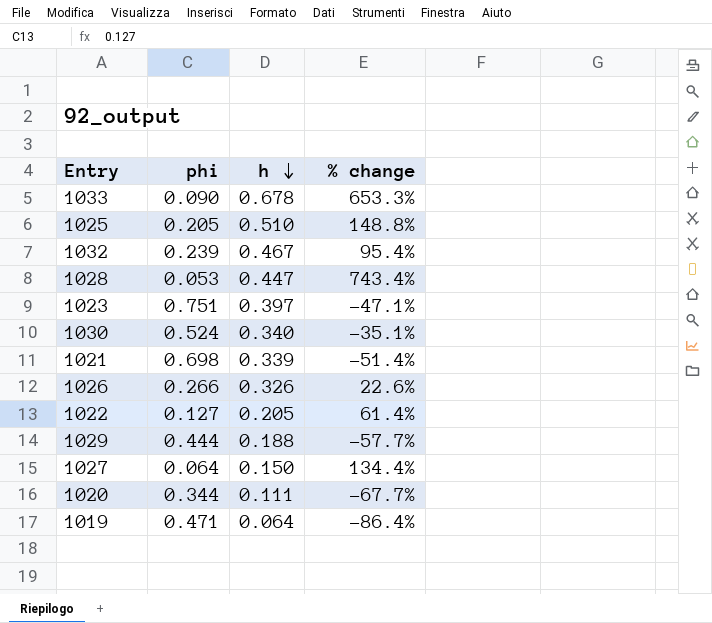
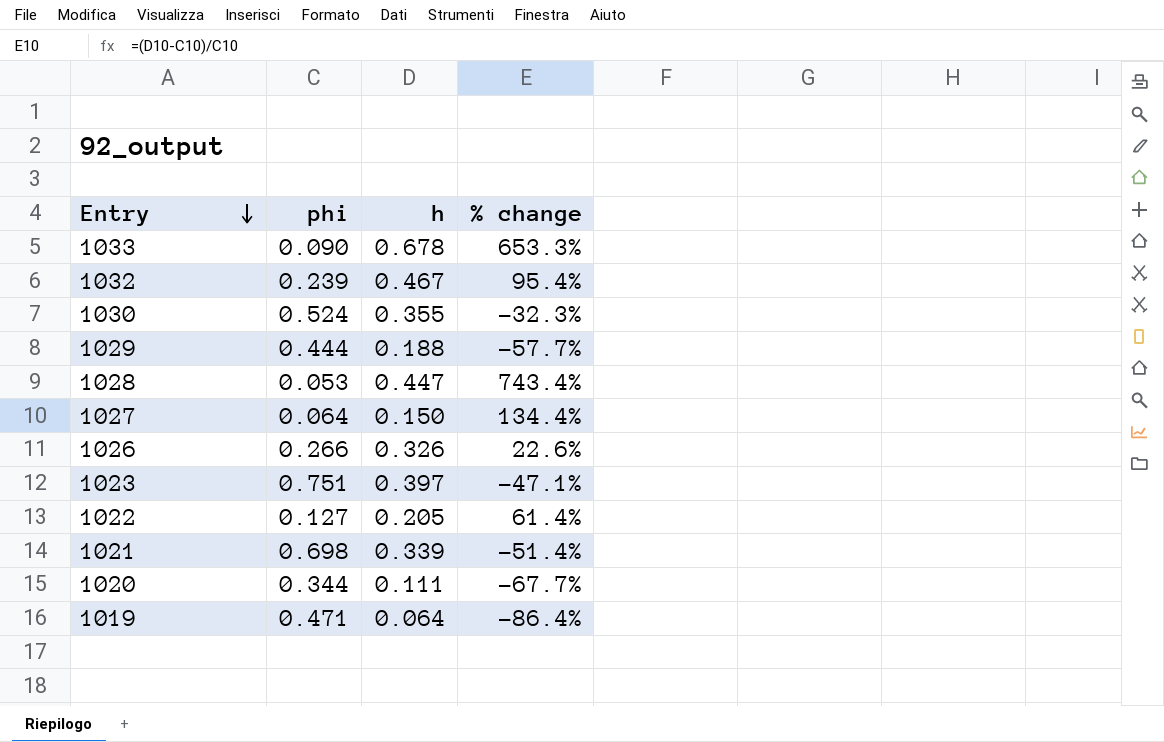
row order: h descending -> Entry descending
row 1025: 0.205 | 0.510 | 148.8% -> none
1030 | h: 0.340 -> 0.355
1030 | % change: -35.1% -> -32.3%

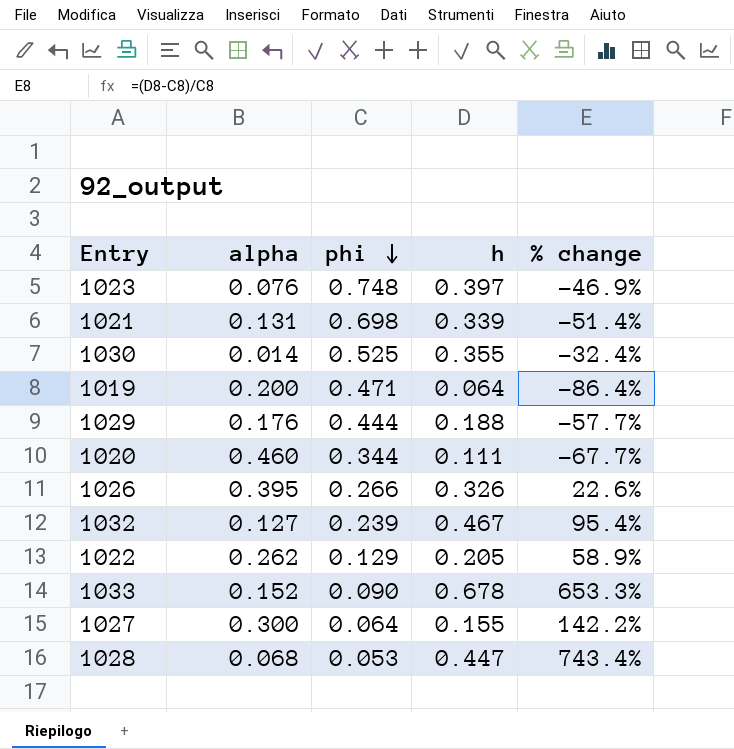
row order: Entry descending -> phi descending
column alpha | position: none -> 2
1023 | phi: 0.751 -> 0.748
1023 | % change: -47.1% -> -46.9%
1030 | phi: 0.524 -> 0.525
1030 | % change: -32.3% -> -32.4%
1022 | phi: 0.127 -> 0.129
1022 | % change: 61.4% -> 58.9%
1027 | h: 0.150 -> 0.155
1027 | % change: 134.4% -> 142.2%

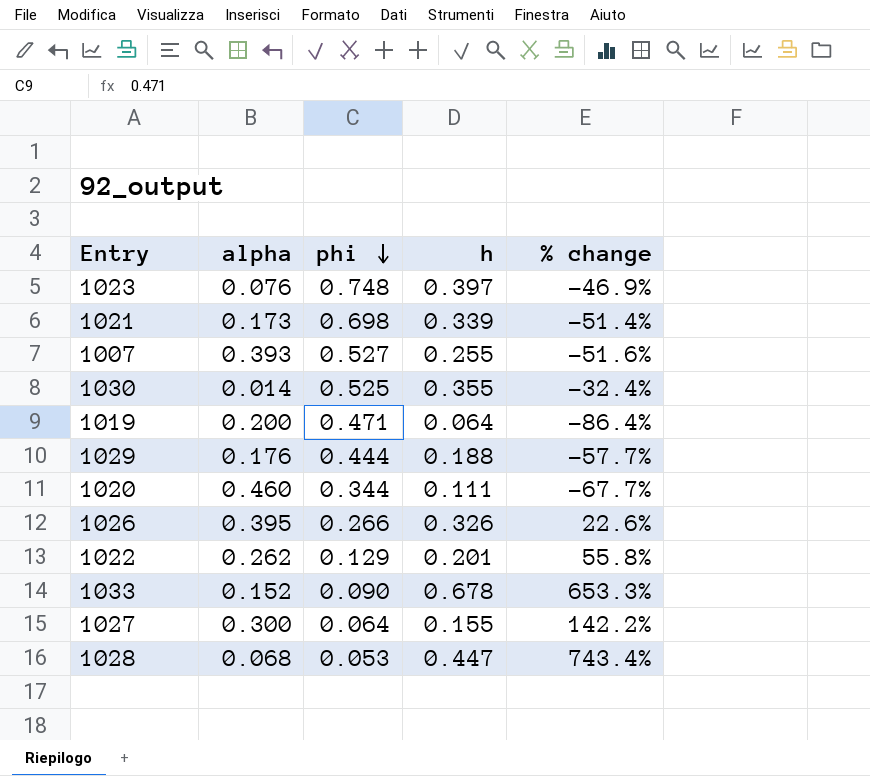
row 1032: 0.127 | 0.239 | 0.467 | 95.4% -> none
1021 | alpha: 0.131 -> 0.173
row 1007: none -> 0.393 | 0.527 | 0.255 | -51.6%
1022 | h: 0.205 -> 0.201
1022 | % change: 58.9% -> 55.8%

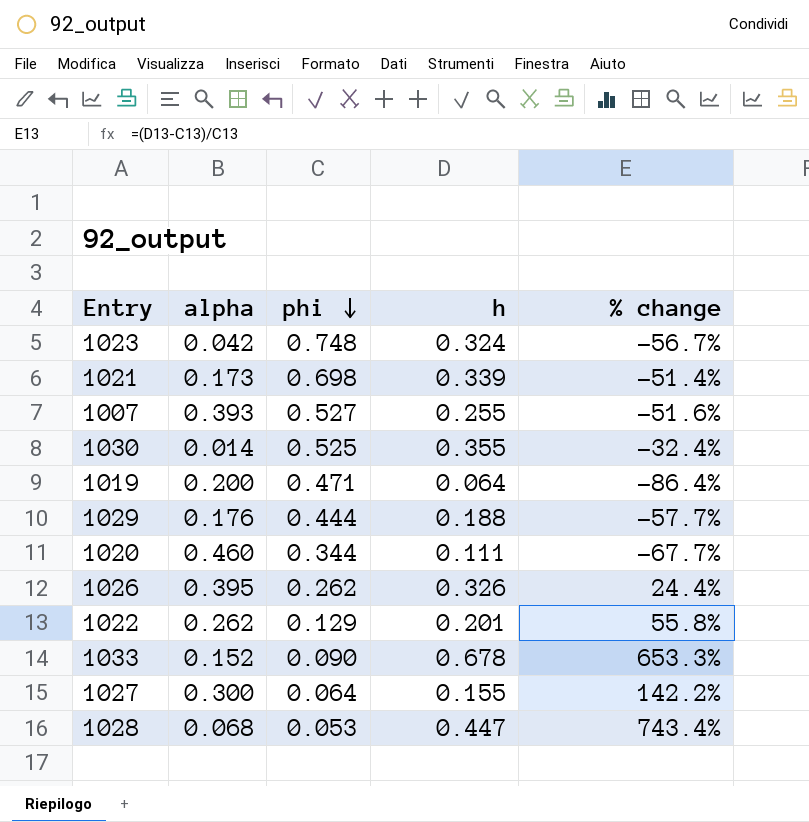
1023 | alpha: 0.076 -> 0.042
1023 | h: 0.397 -> 0.324
1023 | % change: -46.9% -> -56.7%
1026 | phi: 0.266 -> 0.262
1026 | % change: 22.6% -> 24.4%

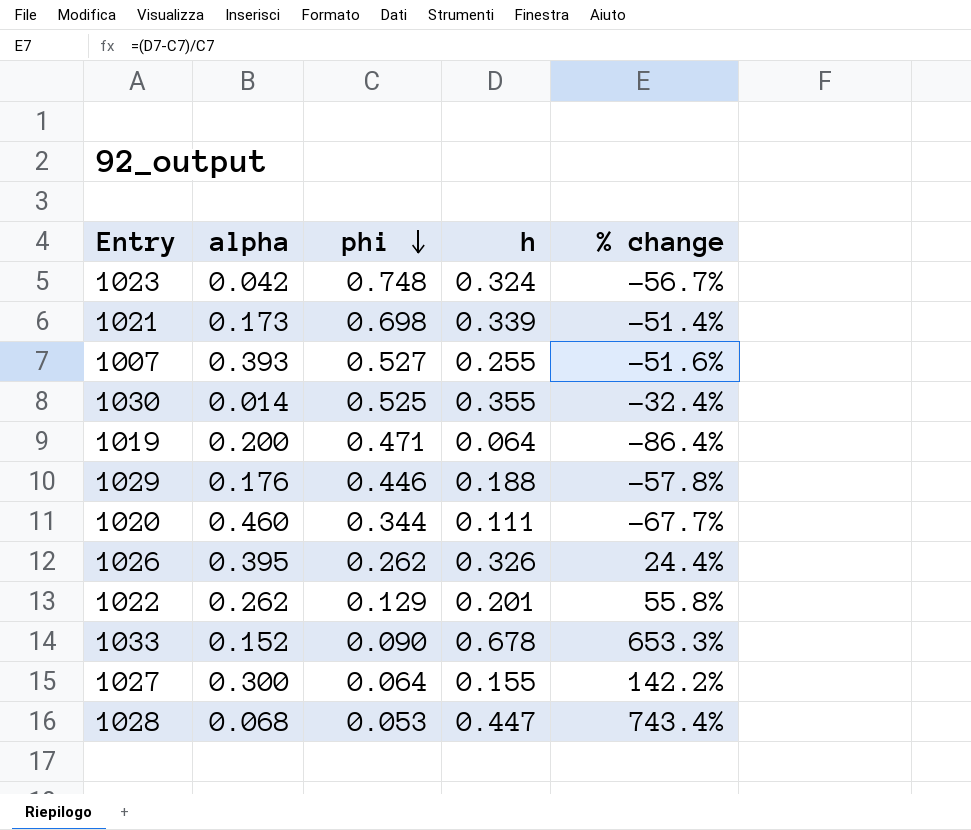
1029 | phi: 0.444 -> 0.446
1029 | % change: -57.7% -> -57.8%

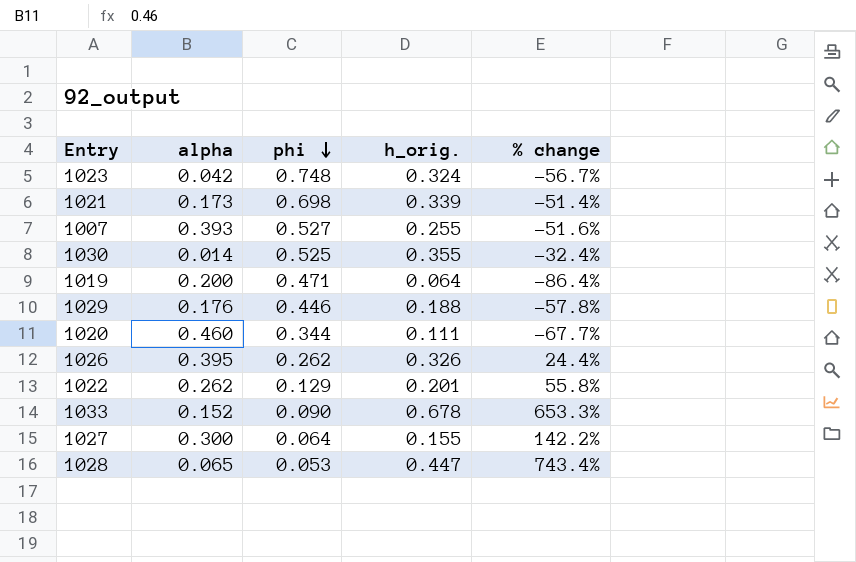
column name: h -> h_orig.
1028 | alpha: 0.068 -> 0.065

